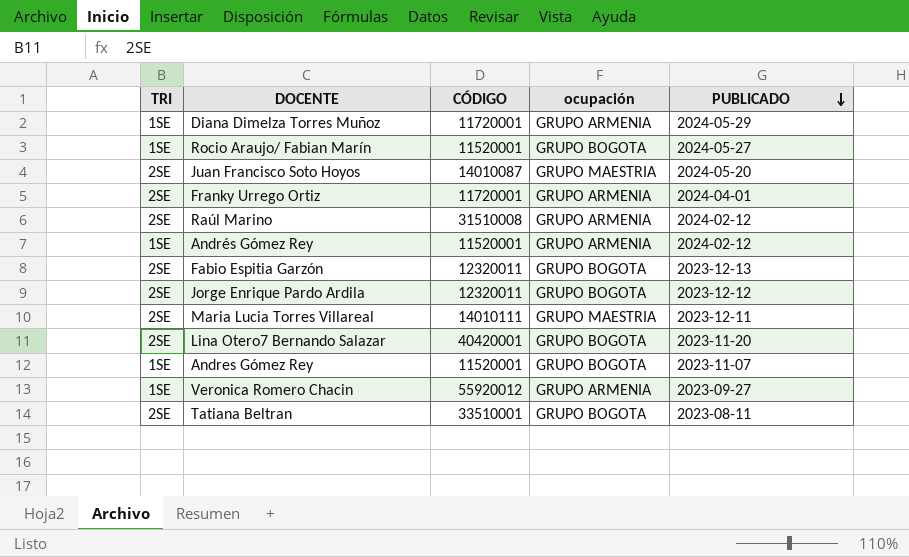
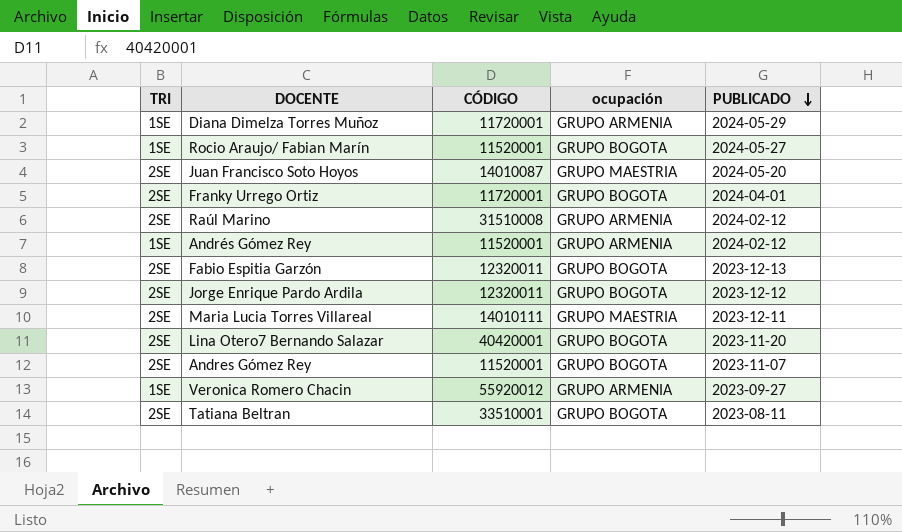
Franky Urrego Ortiz | ocupación: GRUPO ARMENIA -> GRUPO BOGOTA
Andres Gómez Rey | TRI: 1SE -> 2SE

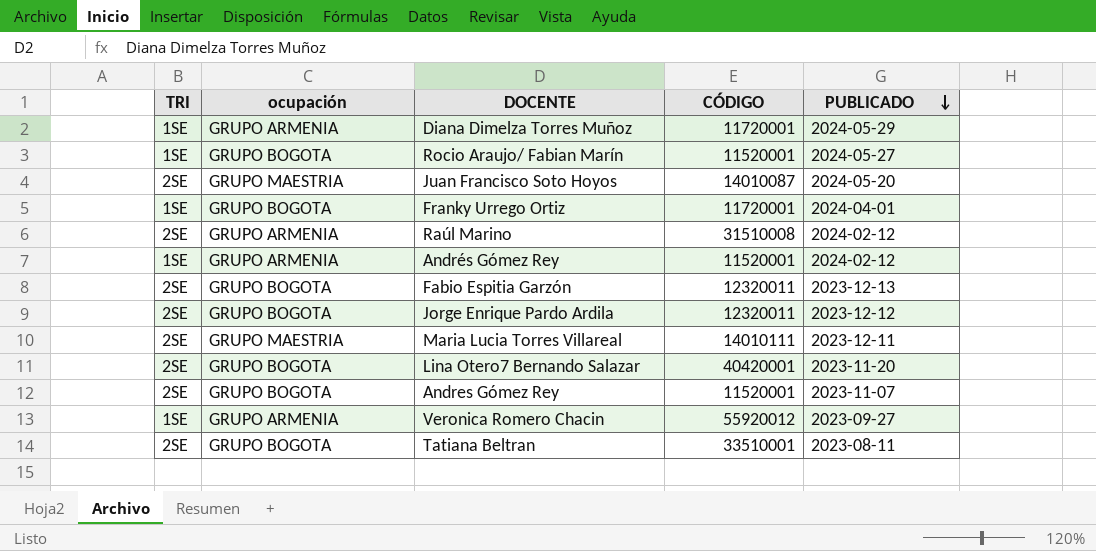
column ocupación | position: 4 -> 2
Franky Urrego Ortiz | TRI: 2SE -> 1SE

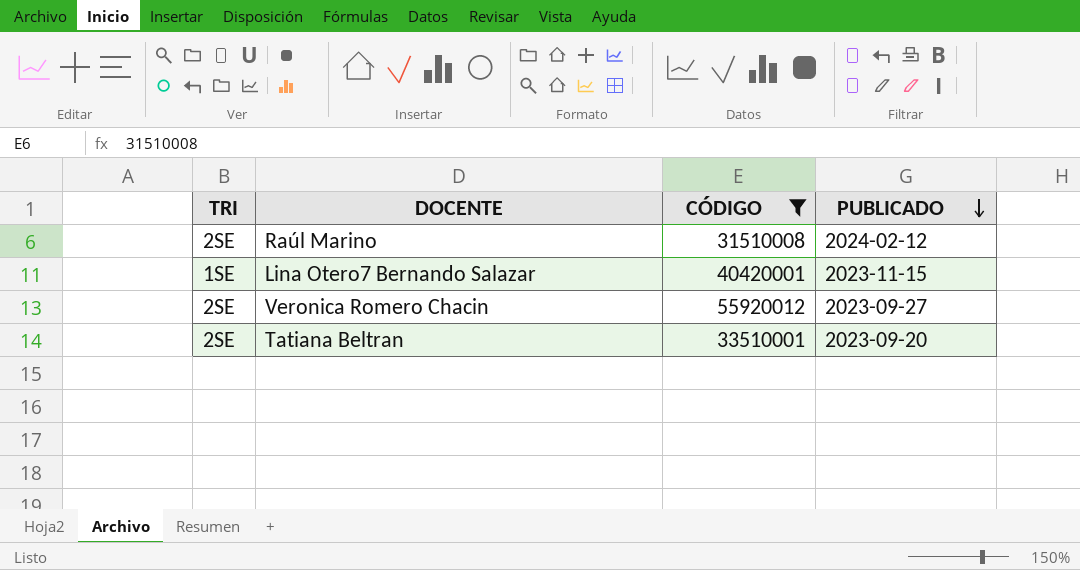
filter: none -> CÓDIGO >= 31510008
column ocupación | position: 2 -> none
Lina Otero7 Bernando Salazar | TRI: 2SE -> 1SE
Lina Otero7 Bernando Salazar | PUBLICADO: 2023-11-20 -> 2023-11-15
Veronica Romero Chacin | TRI: 1SE -> 2SE
Tatiana Beltran | PUBLICADO: 2023-08-11 -> 2023-09-20

